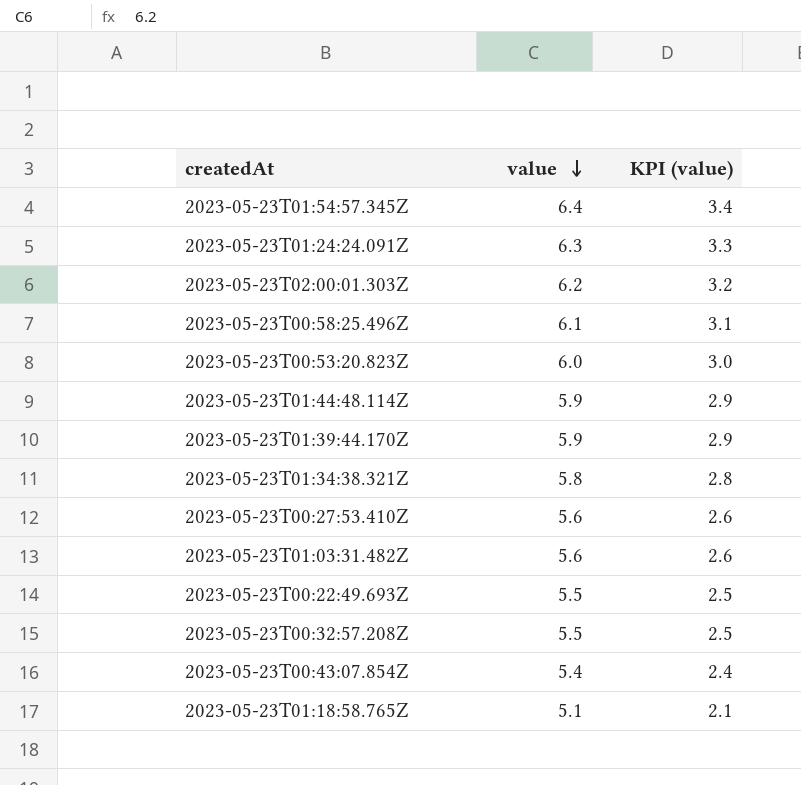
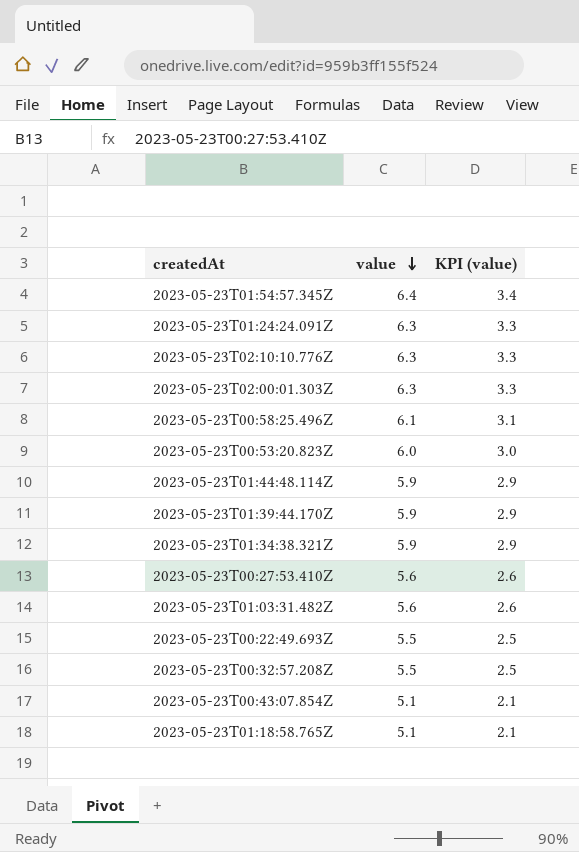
row 2023-05-23T02:10:10.776Z: none -> 6.3 | 3.3
2023-05-23T02:00:01.303Z | value: 6.2 -> 6.3
2023-05-23T02:00:01.303Z | KPI (value): 3.2 -> 3.3
2023-05-23T01:34:38.321Z | value: 5.8 -> 5.9
2023-05-23T01:34:38.321Z | KPI (value): 2.8 -> 2.9
2023-05-23T00:43:07.854Z | value: 5.4 -> 5.1
2023-05-23T00:43:07.854Z | KPI (value): 2.4 -> 2.1

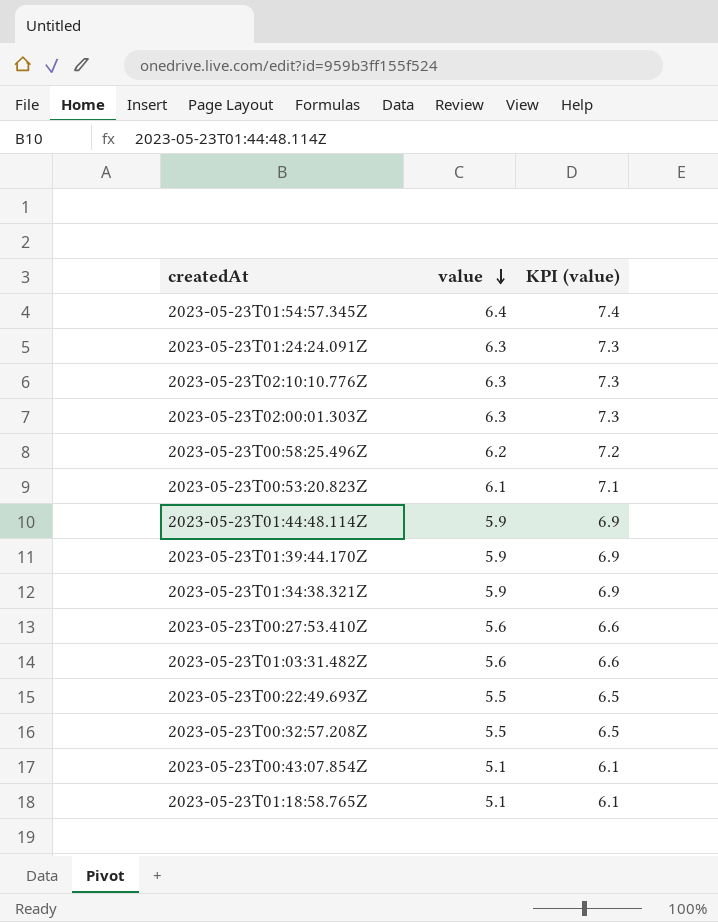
column KPI (value) | formula: [value] - 3 -> [value] + 1
2023-05-23T00:58:25.496Z | value: 6.1 -> 6.2
2023-05-23T00:53:20.823Z | value: 6.0 -> 6.1

